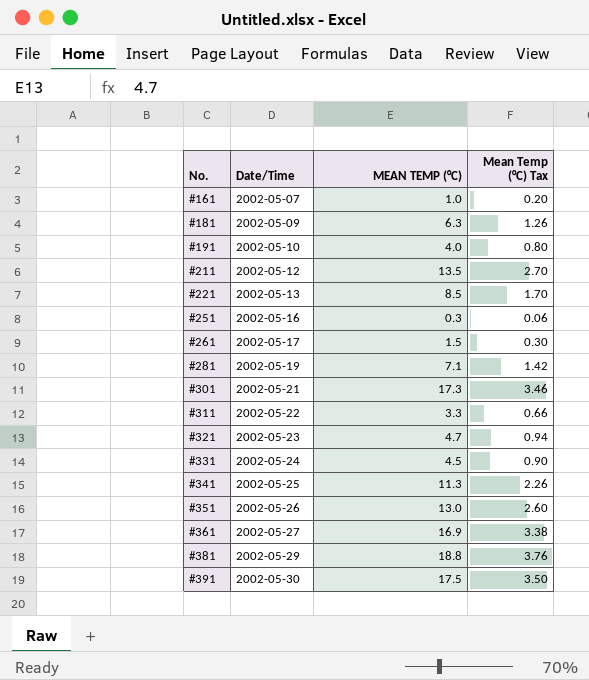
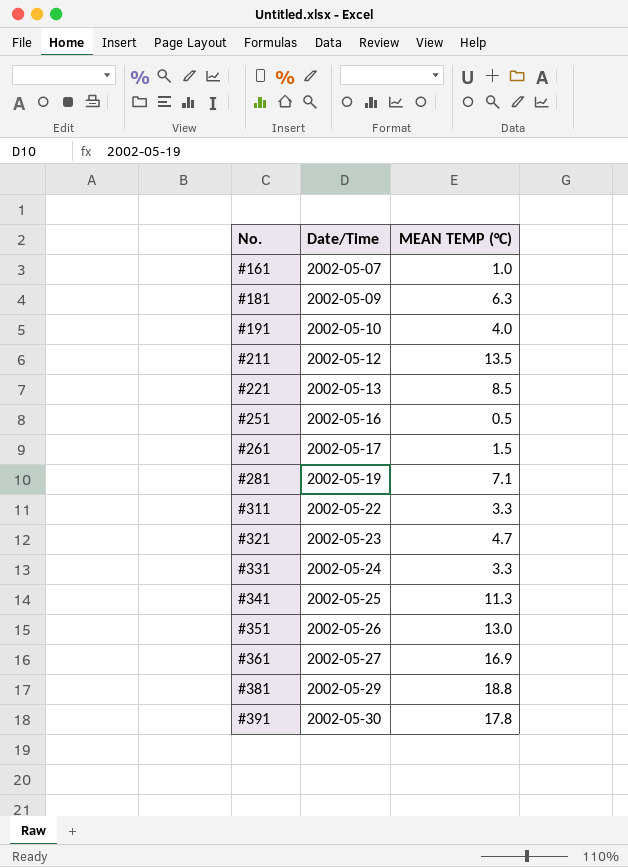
column Mean Temp (°C) Tax | formula: [MEAN TEMP (°C)] * 0.2 -> none
row #301: 2002-05-21 | 17.3 | 3.46 -> none
#251 | MEAN TEMP (°C): 0.3 -> 0.5
#331 | MEAN TEMP (°C): 4.5 -> 3.3
#391 | MEAN TEMP (°C): 17.5 -> 17.8

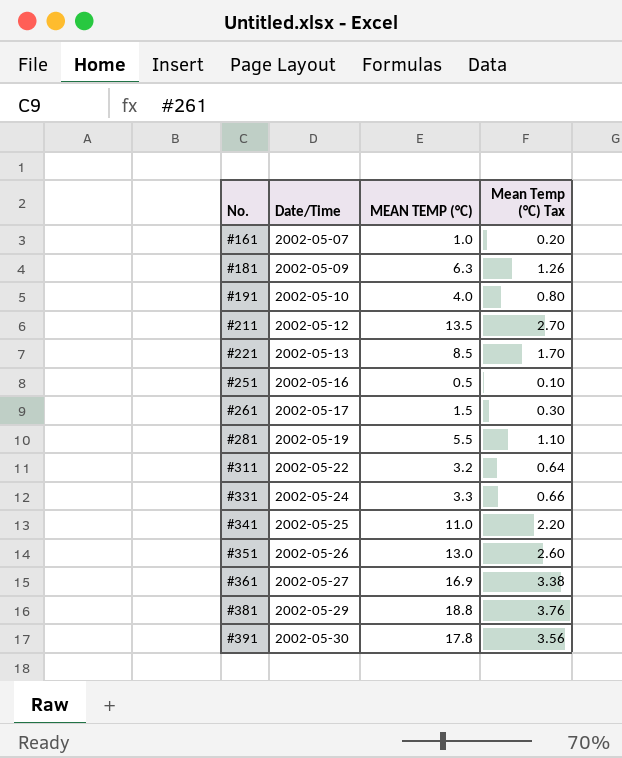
column Mean Temp (°C) Tax | formula: none -> [MEAN TEMP (°C)] * 0.2
row #321: 2002-05-23 | 4.7 -> none
#281 | MEAN TEMP (°C): 7.1 -> 5.5
#311 | MEAN TEMP (°C): 3.3 -> 3.2
#341 | MEAN TEMP (°C): 11.3 -> 11.0

